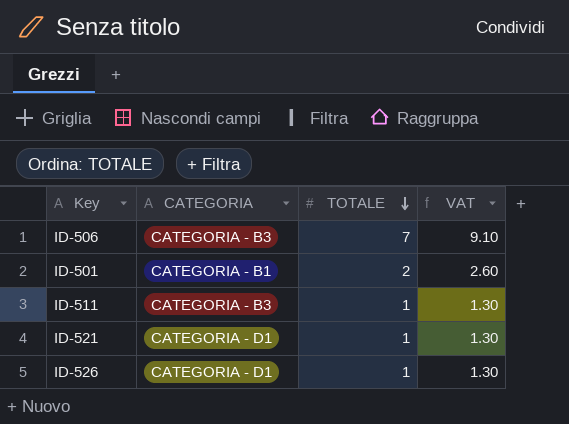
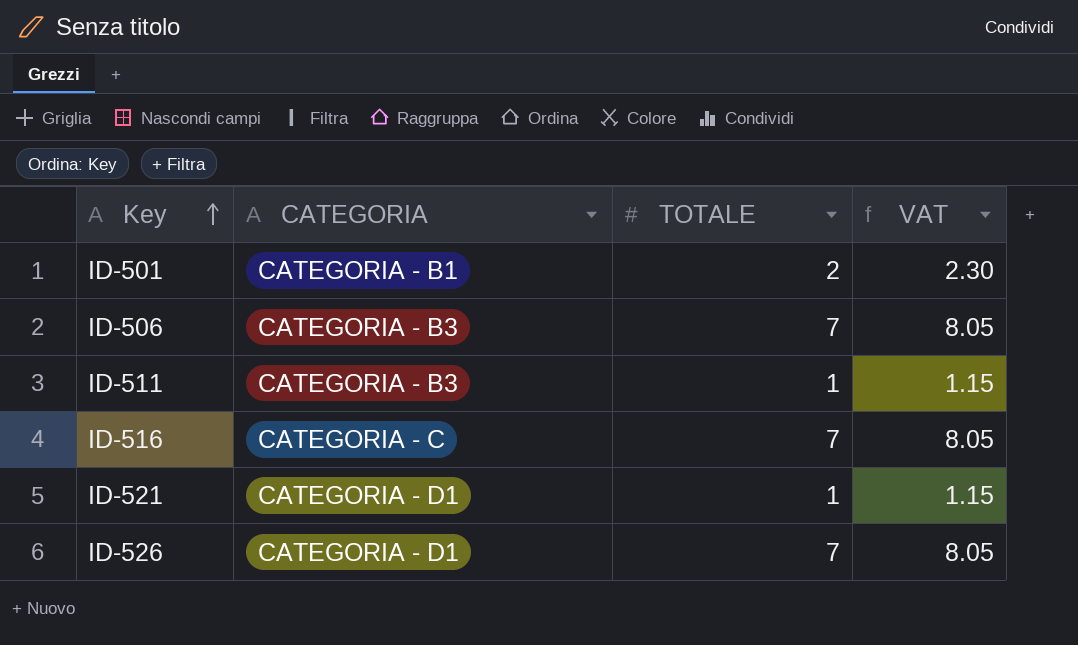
row order: TOTALE descending -> Key ascending
column VAT | formula: [TOTALE] * 1.3 -> [TOTALE] * 1.15
row ID-516: none -> CATEGORIA - C | 7 | 8.05
ID-526 | TOTALE: 1 -> 7

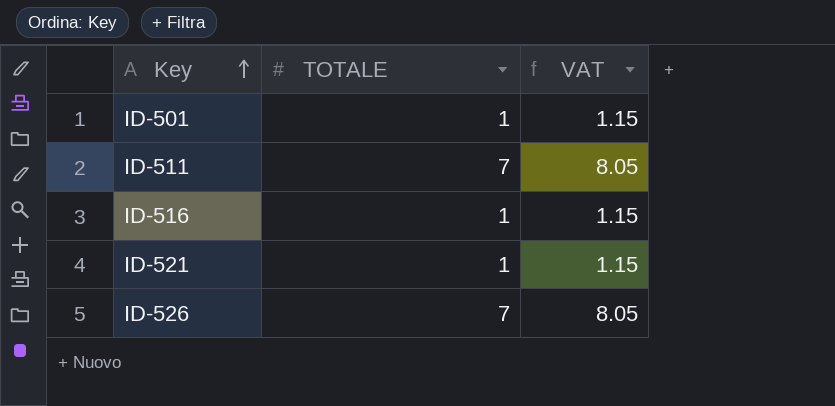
column CATEGORIA | position: 2 -> none
row ID-506: CATEGORIA - B3 | 7 | 8.05 -> none
ID-501 | TOTALE: 2 -> 1
ID-501 | VAT: 2.30 -> 1.15
ID-511 | TOTALE: 1 -> 7
ID-511 | VAT: 1.15 -> 8.05
ID-516 | TOTALE: 7 -> 1
ID-516 | VAT: 8.05 -> 1.15

